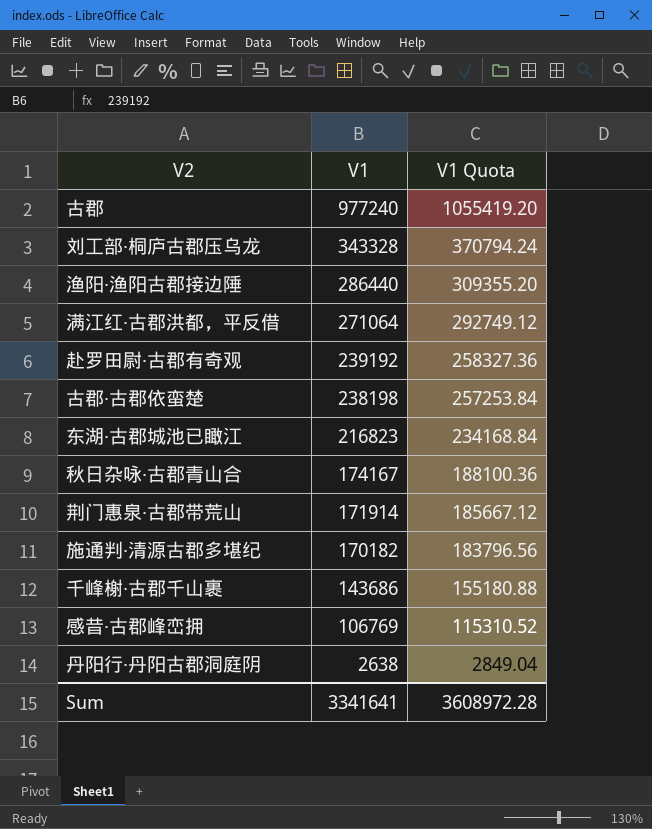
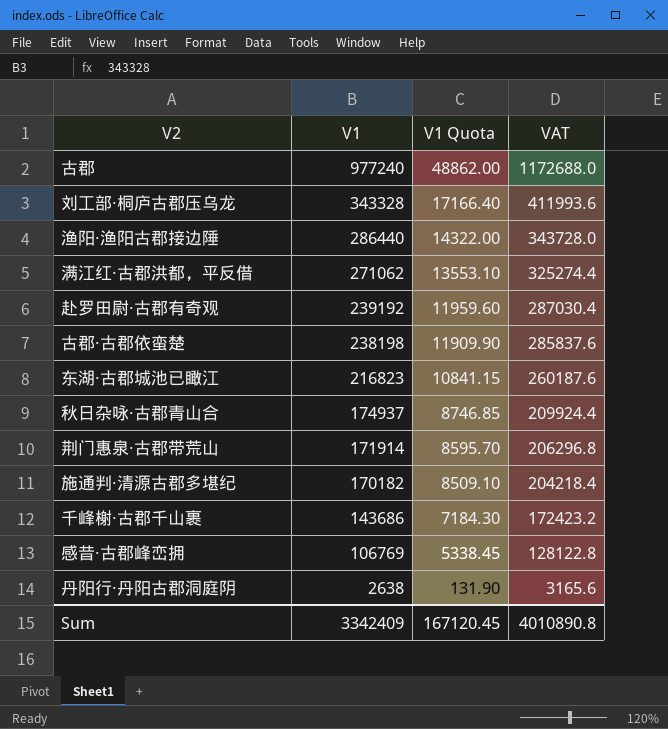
column V1 Quota | formula: [V1] * 1.08 -> [V1] * 0.05
column VAT | formula: none -> [V1] * 1.2
满江红·古郡洪都，平反借 | V1: 271064 -> 271062
秋日杂咏·古郡青山合 | V1: 174167 -> 174937
Sum | V1: 3341641 -> 3342409
Sum | V1 Quota: 3608972.28 -> 167120.45

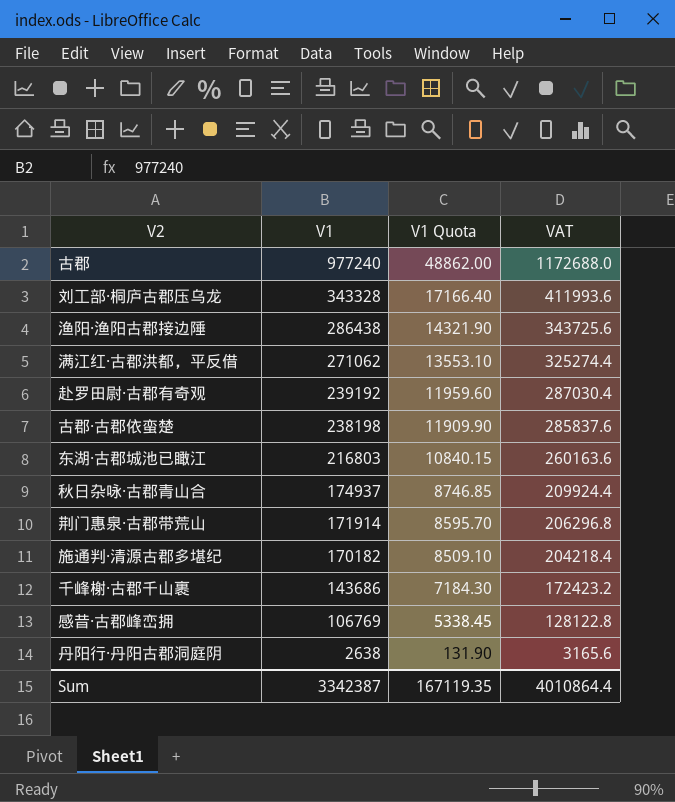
渔阳·渔阳古郡接边陲 | V1: 286440 -> 286438
渔阳·渔阳古郡接边陲 | V1 Quota: 14322.00 -> 14321.90
渔阳·渔阳古郡接边陲 | VAT: 343728.0 -> 343725.6
东湖·古郡城池已瞰江 | V1: 216823 -> 216803
东湖·古郡城池已瞰江 | V1 Quota: 10841.15 -> 10840.15
东湖·古郡城池已瞰江 | VAT: 260187.6 -> 260163.6
Sum | V1: 3342409 -> 3342387
Sum | V1 Quota: 167120.45 -> 167119.35
Sum | VAT: 4010890.8 -> 4010864.4

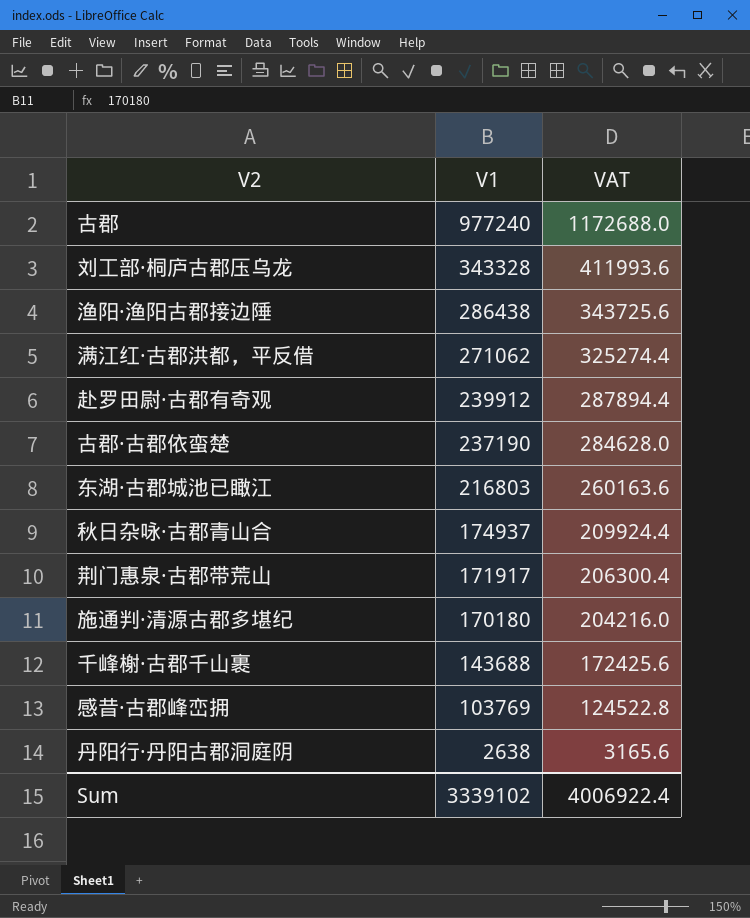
column V1 Quota | formula: [V1] * 0.05 -> none
赴罗田尉·古郡有奇观 | V1: 239192 -> 239912
赴罗田尉·古郡有奇观 | VAT: 287030.4 -> 287894.4
古郡·古郡依蛮楚 | V1: 238198 -> 237190
古郡·古郡依蛮楚 | VAT: 285837.6 -> 284628.0
荆门惠泉·古郡带荒山 | V1: 171914 -> 171917
荆门惠泉·古郡带荒山 | VAT: 206296.8 -> 206300.4
施通判·清源古郡多堪纪 | V1: 170182 -> 170180
施通判·清源古郡多堪纪 | VAT: 204218.4 -> 204216.0
千峰榭·古郡千山裹 | V1: 143686 -> 143688
千峰榭·古郡千山裹 | VAT: 172423.2 -> 172425.6
感昔·古郡峰峦拥 | V1: 106769 -> 103769
感昔·古郡峰峦拥 | VAT: 128122.8 -> 124522.8
Sum | V1: 3342387 -> 3339102
Sum | VAT: 4010864.4 -> 4006922.4

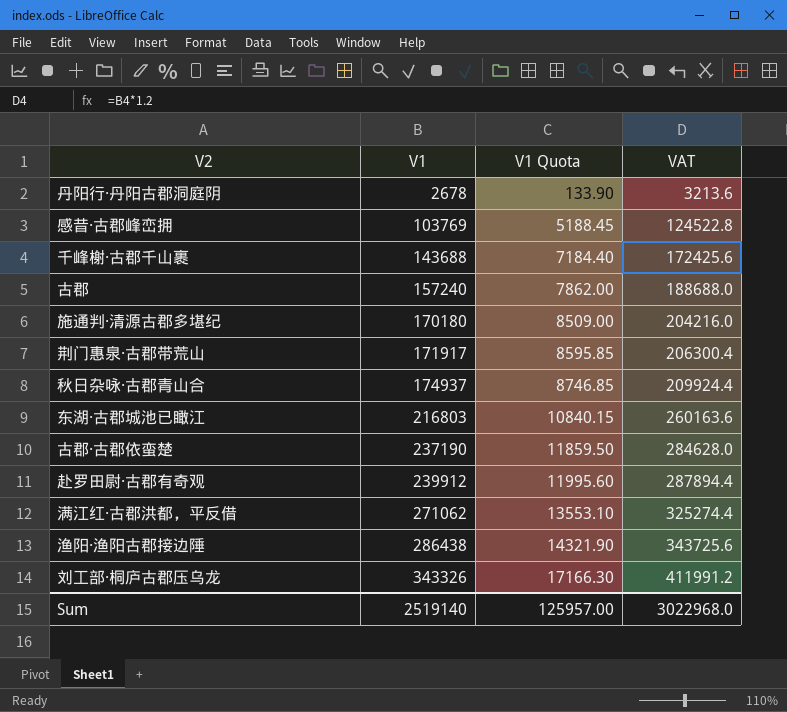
row order: V1 descending -> V1 ascending
column V1 Quota | formula: none -> [V1] * 0.05
丹阳行·丹阳古郡洞庭阴 | V1: 2638 -> 2678
丹阳行·丹阳古郡洞庭阴 | VAT: 3165.6 -> 3213.6
古郡 | V1: 977240 -> 157240
古郡 | VAT: 1172688.0 -> 188688.0
刘工部·桐庐古郡压乌龙 | V1: 343328 -> 343326
刘工部·桐庐古郡压乌龙 | VAT: 411993.6 -> 411991.2
Sum | V1: 3339102 -> 2519140
Sum | VAT: 4006922.4 -> 3022968.0

